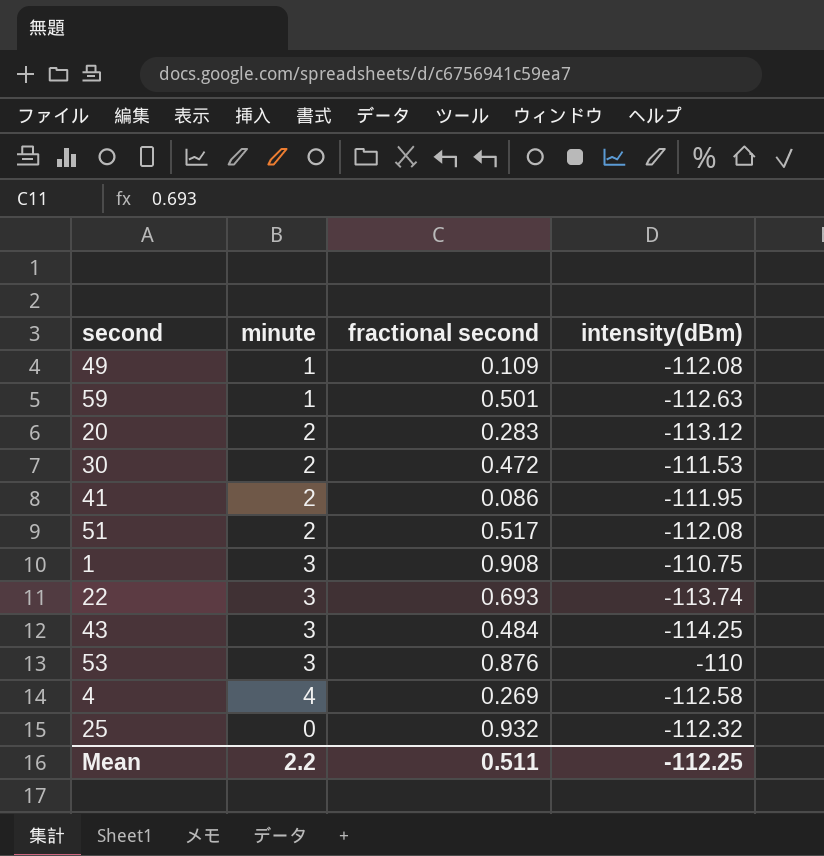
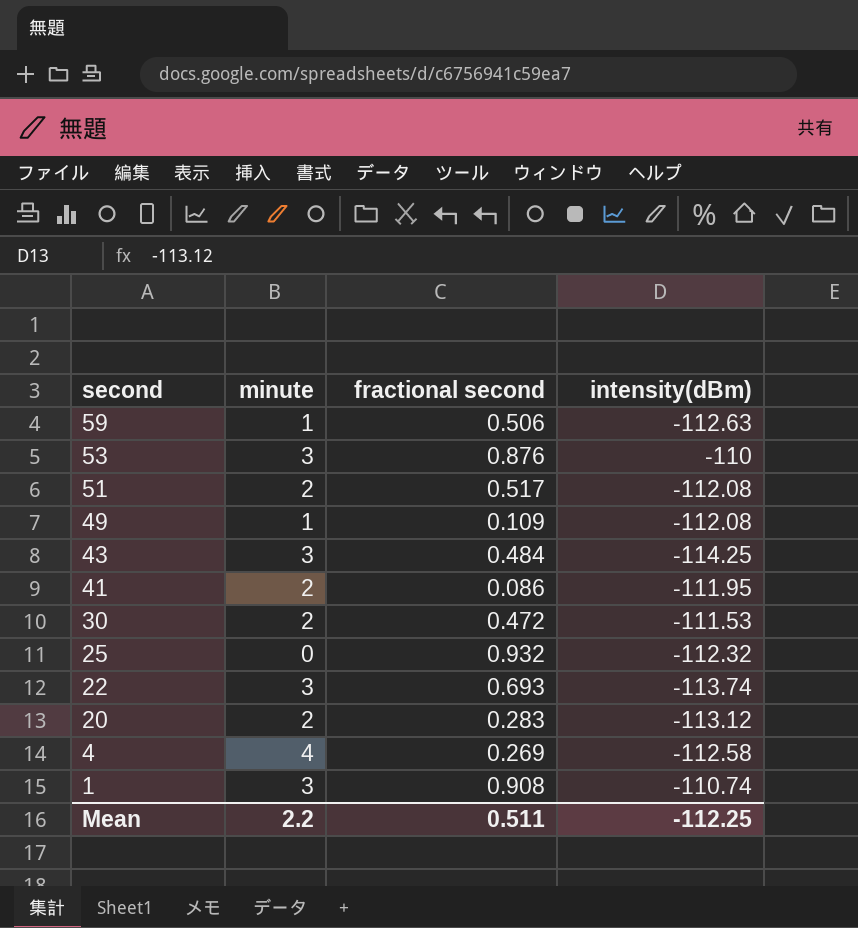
row order: none -> second descending
59 | fractional second: 0.501 -> 0.506
1 | intensity(dBm): -110.75 -> -110.74

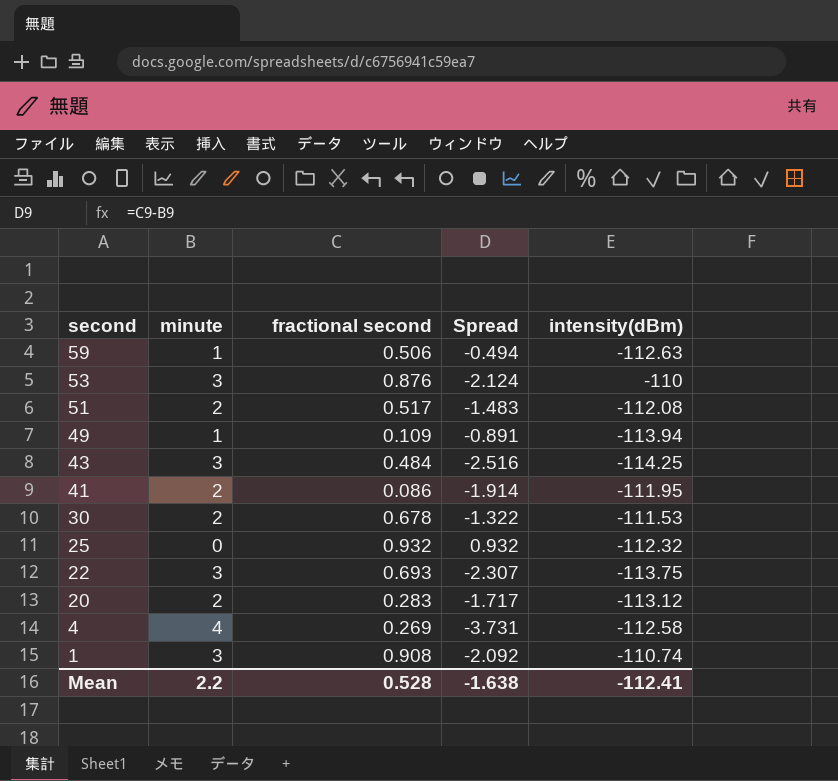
column Spread | formula: none -> [fractional second] - [minute]
49 | intensity(dBm): -112.08 -> -113.94
30 | fractional second: 0.472 -> 0.678
22 | intensity(dBm): -113.74 -> -113.75
Mean | fractional second: 0.511 -> 0.528
Mean | intensity(dBm): -112.25 -> -112.41

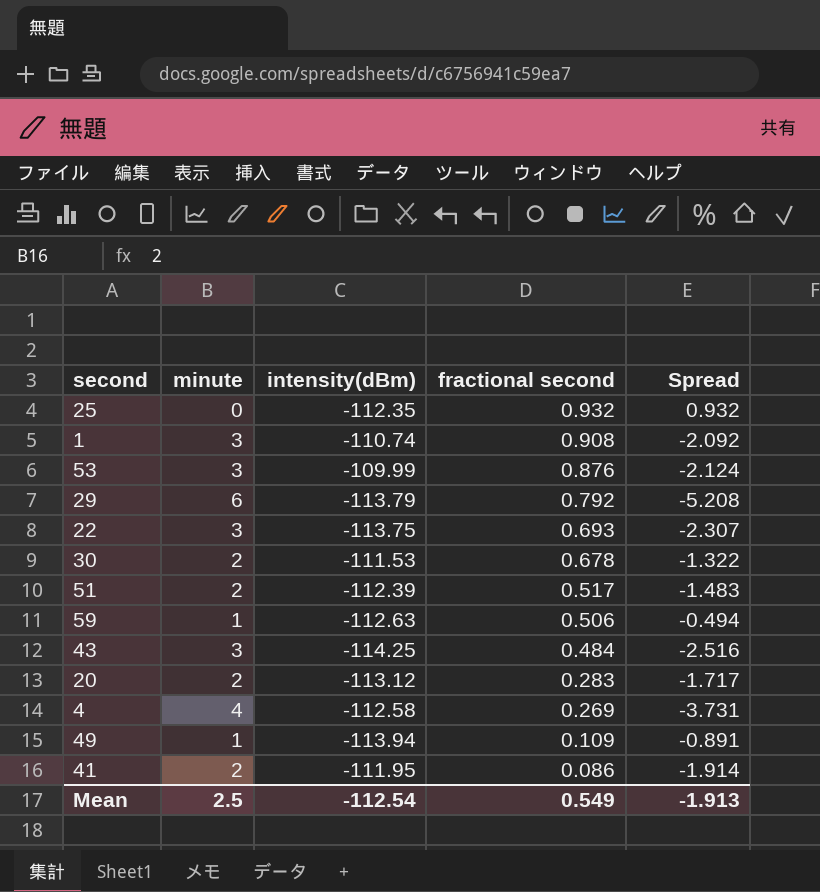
row order: second descending -> fractional second descending
column intensity(dBm) | position: 5 -> 3
25 | intensity(dBm): -112.32 -> -112.35
53 | intensity(dBm): -110 -> -109.99
row 29: none -> 6 | -113.79 | 0.792 | -5.208
51 | intensity(dBm): -112.08 -> -112.39
Mean | minute: 2.2 -> 2.5
Mean | intensity(dBm): -112.41 -> -112.54
Mean | fractional second: 0.528 -> 0.549
Mean | Spread: -1.638 -> -1.913

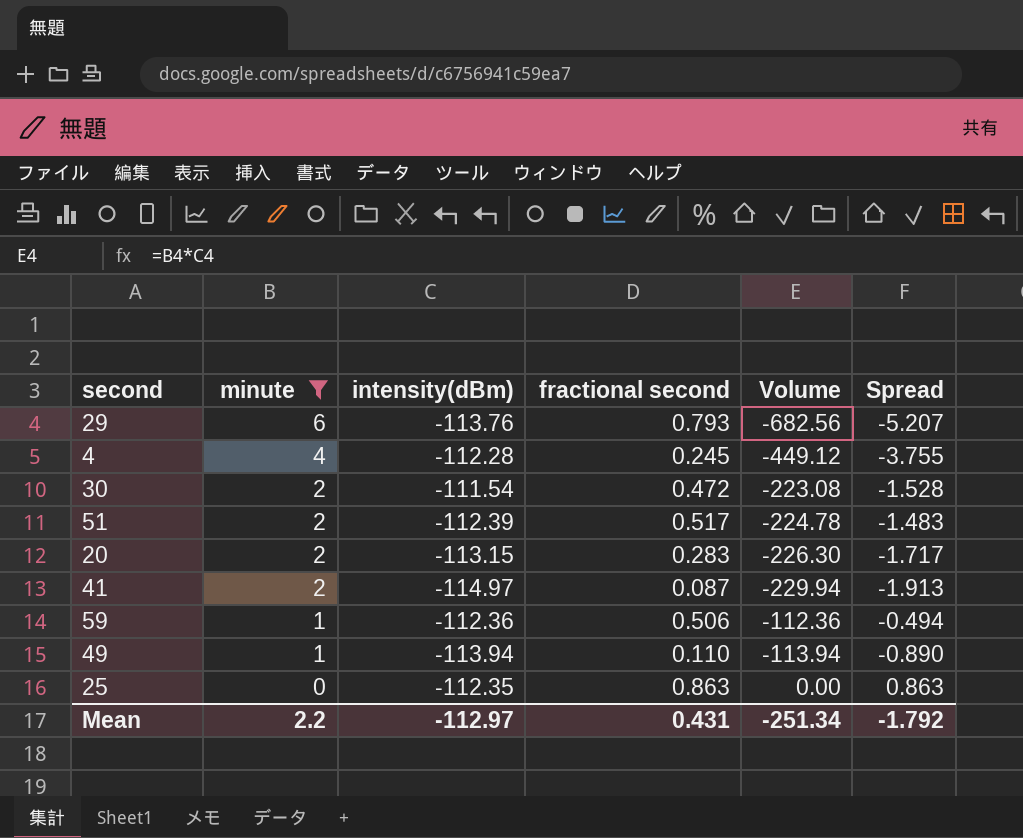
filter: none -> minute != 3
row order: fractional second descending -> minute descending
column Volume | formula: none -> [minute] * [intensity(dBm)]
29 | intensity(dBm): -113.79 -> -113.76
29 | fractional second: 0.792 -> 0.793
29 | Spread: -5.208 -> -5.207
4 | intensity(dBm): -112.58 -> -112.28
4 | fractional second: 0.269 -> 0.245
4 | Spread: -3.731 -> -3.755
30 | intensity(dBm): -111.53 -> -111.54
30 | fractional second: 0.678 -> 0.472
30 | Spread: -1.322 -> -1.528
20 | intensity(dBm): -113.12 -> -113.15
41 | intensity(dBm): -111.95 -> -114.97
41 | fractional second: 0.086 -> 0.087
41 | Spread: -1.914 -> -1.913
59 | intensity(dBm): -112.63 -> -112.36
49 | fractional second: 0.109 -> 0.110
49 | Spread: -0.891 -> -0.890
25 | fractional second: 0.932 -> 0.863
25 | Spread: 0.932 -> 0.863
Mean | minute: 2.5 -> 2.2
Mean | intensity(dBm): -112.54 -> -112.97
Mean | fractional second: 0.549 -> 0.431
Mean | Spread: -1.913 -> -1.792

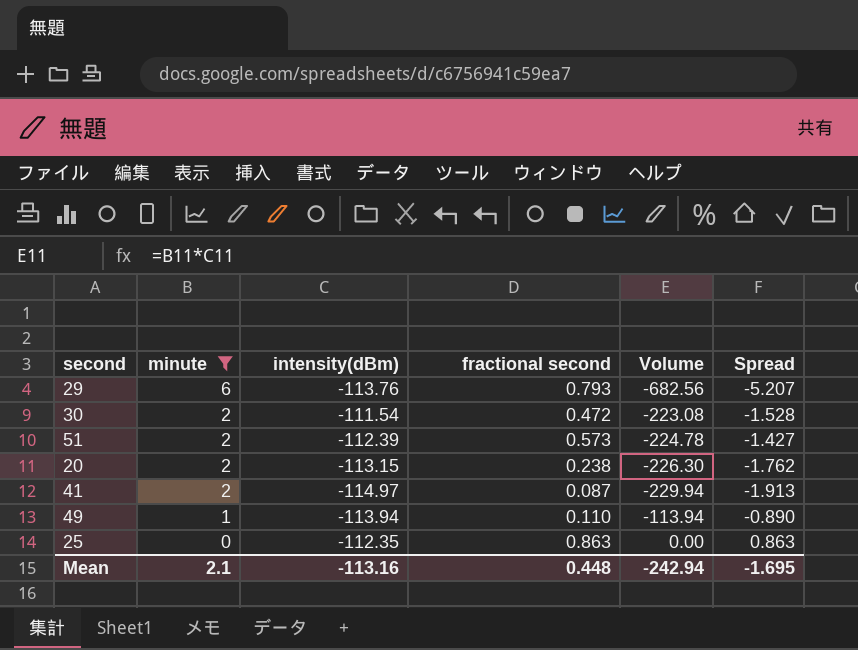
row 4: 4 | -112.28 | 0.245 | -449.12 | -3.755 -> none
row 59: 1 | -112.36 | 0.506 | -112.36 | -0.494 -> none
51 | fractional second: 0.517 -> 0.573
51 | Spread: -1.483 -> -1.427
20 | fractional second: 0.283 -> 0.238
20 | Spread: -1.717 -> -1.762
Mean | minute: 2.2 -> 2.1
Mean | intensity(dBm): -112.97 -> -113.16
Mean | fractional second: 0.431 -> 0.448
Mean | Volume: -251.34 -> -242.94
Mean | Spread: -1.792 -> -1.695

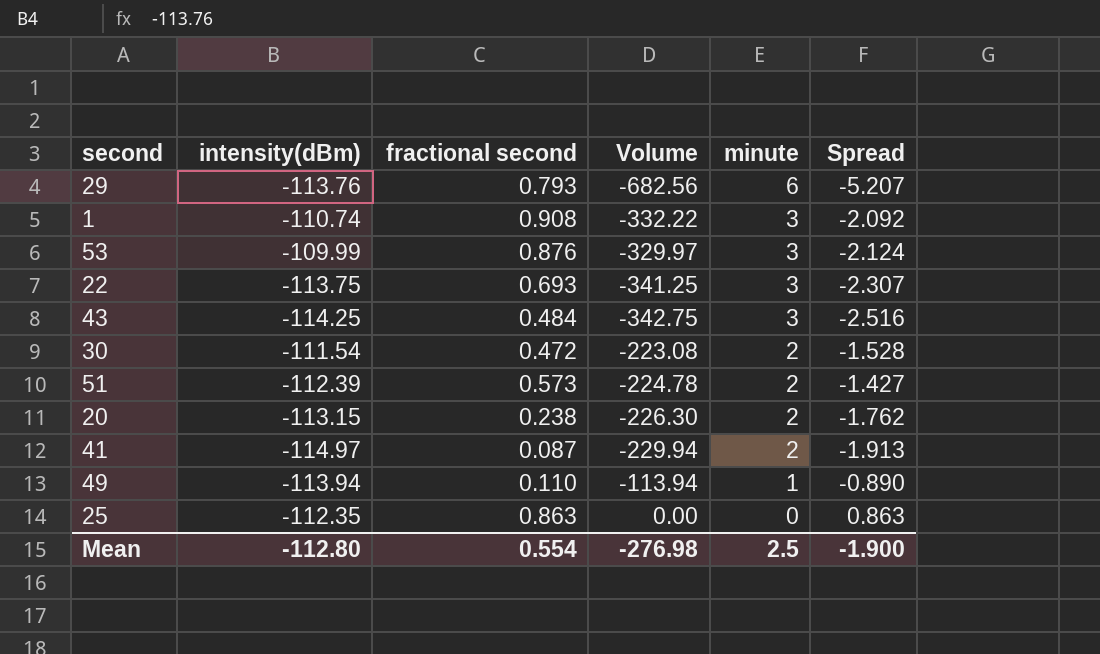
filter: minute != 3 -> none
column minute | position: 2 -> 5
Mean | intensity(dBm): -113.16 -> -112.80
Mean | fractional second: 0.448 -> 0.554
Mean | Volume: -242.94 -> -276.98
Mean | minute: 2.1 -> 2.5
Mean | Spread: -1.695 -> -1.900

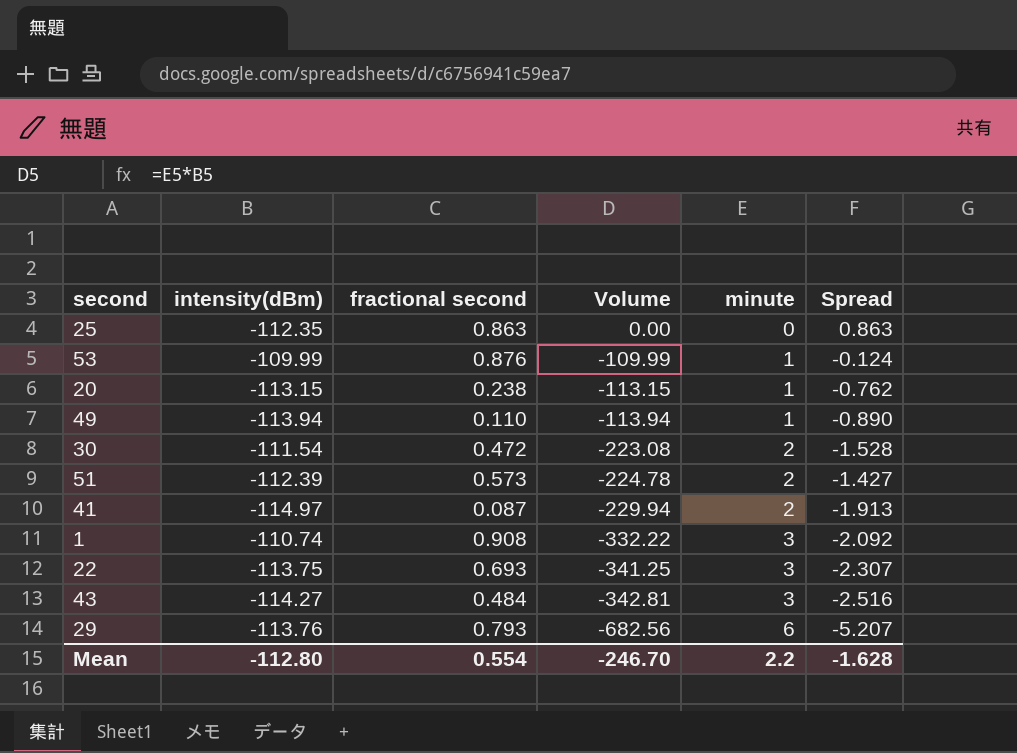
row order: minute descending -> Volume descending
53 | Volume: -329.97 -> -109.99
53 | minute: 3 -> 1
53 | Spread: -2.124 -> -0.124
20 | Volume: -226.30 -> -113.15
20 | minute: 2 -> 1
20 | Spread: -1.762 -> -0.762
43 | intensity(dBm): -114.25 -> -114.27
43 | Volume: -342.75 -> -342.81
Mean | Volume: -276.98 -> -246.70
Mean | minute: 2.5 -> 2.2
Mean | Spread: -1.900 -> -1.628

